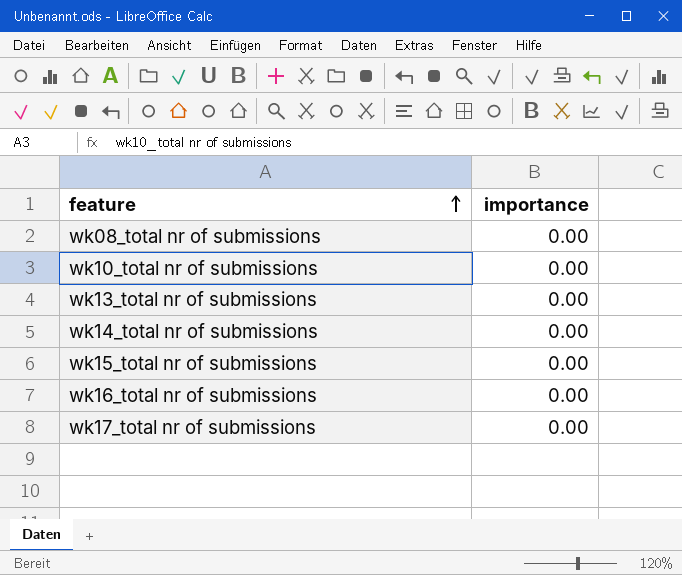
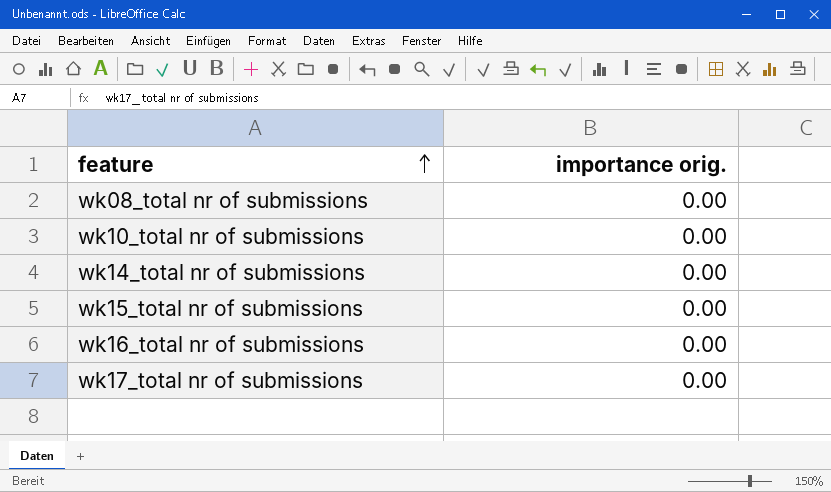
column name: importance -> importance orig.
row wk13_total nr of submissions: 0.00 -> none

